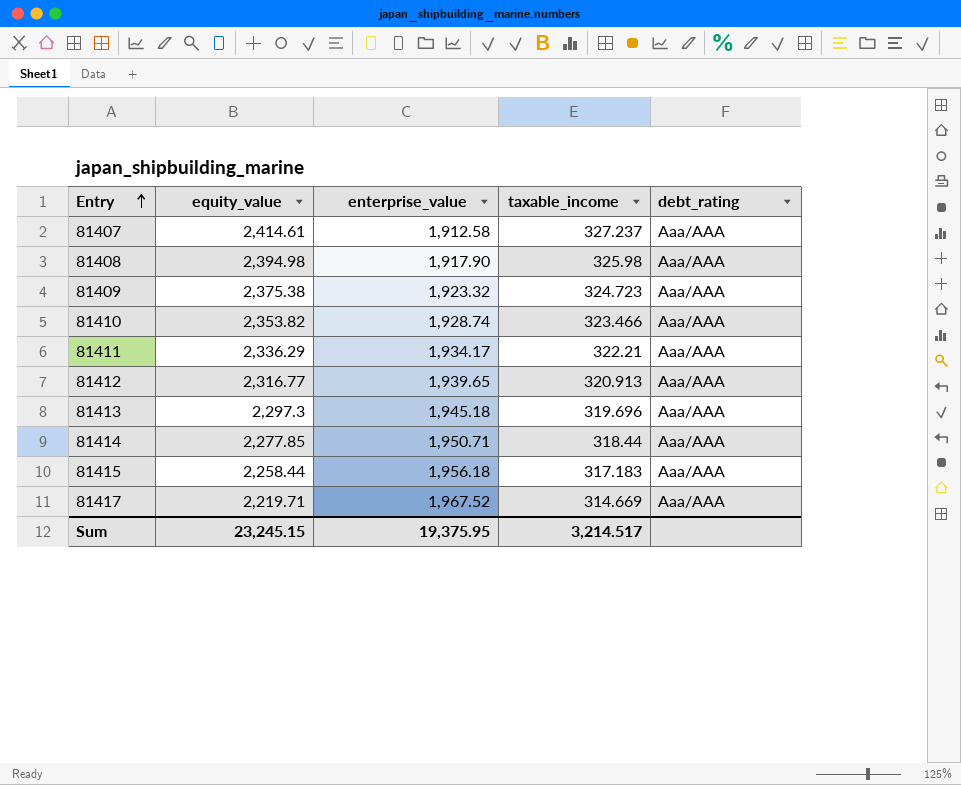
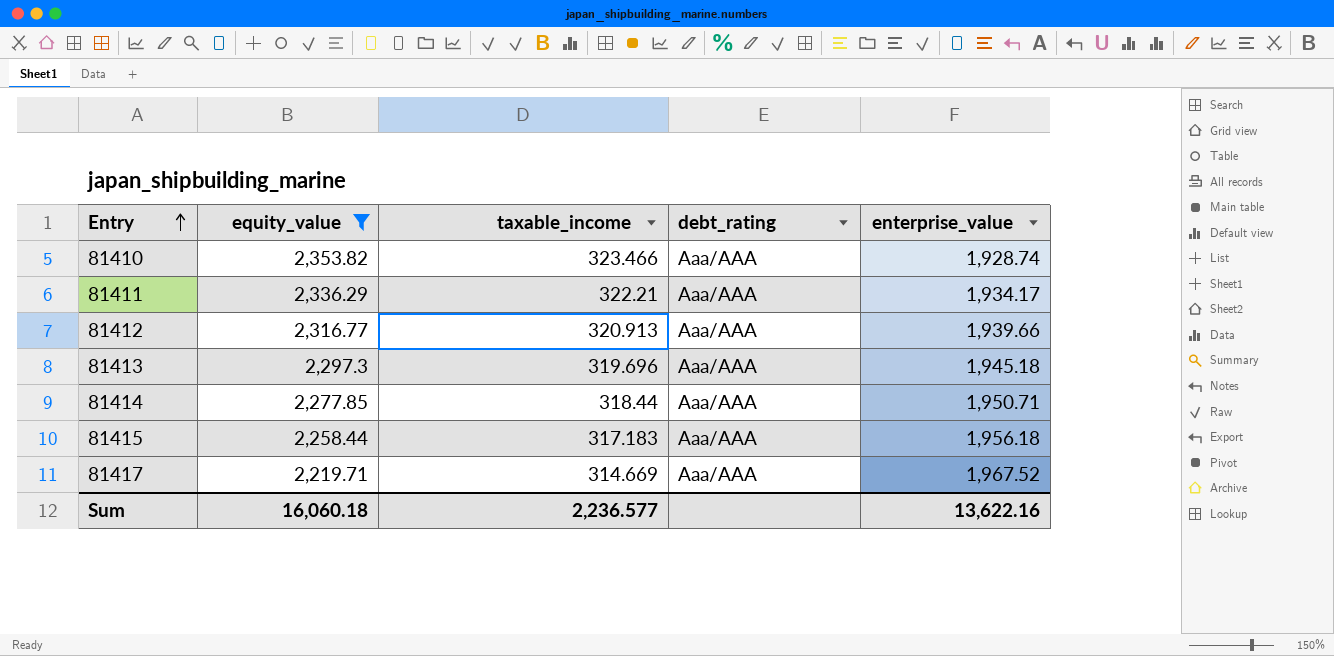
filter: none -> equity_value <= 2,353.82
column enterprise_value | position: 3 -> 5
81412 | enterprise_value: 1,939.65 -> 1,939.66
Sum | equity_value: 23,245.15 -> 16,060.18
Sum | taxable_income: 3,214.517 -> 2,236.577
Sum | enterprise_value: 19,375.95 -> 13,622.16

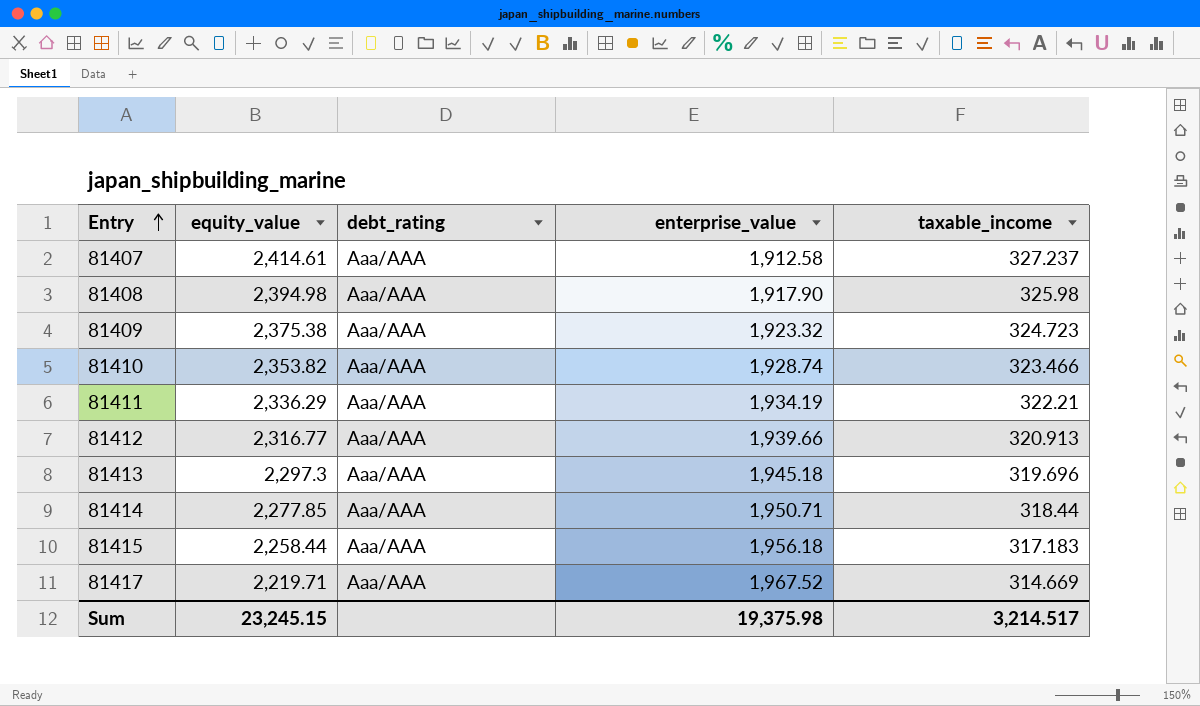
filter: equity_value <= 2,353.82 -> none
column taxable_income | position: 3 -> 5
81411 | enterprise_value: 1,934.17 -> 1,934.19
Sum | equity_value: 16,060.18 -> 23,245.15
Sum | enterprise_value: 13,622.16 -> 19,375.98
Sum | taxable_income: 2,236.577 -> 3,214.517

